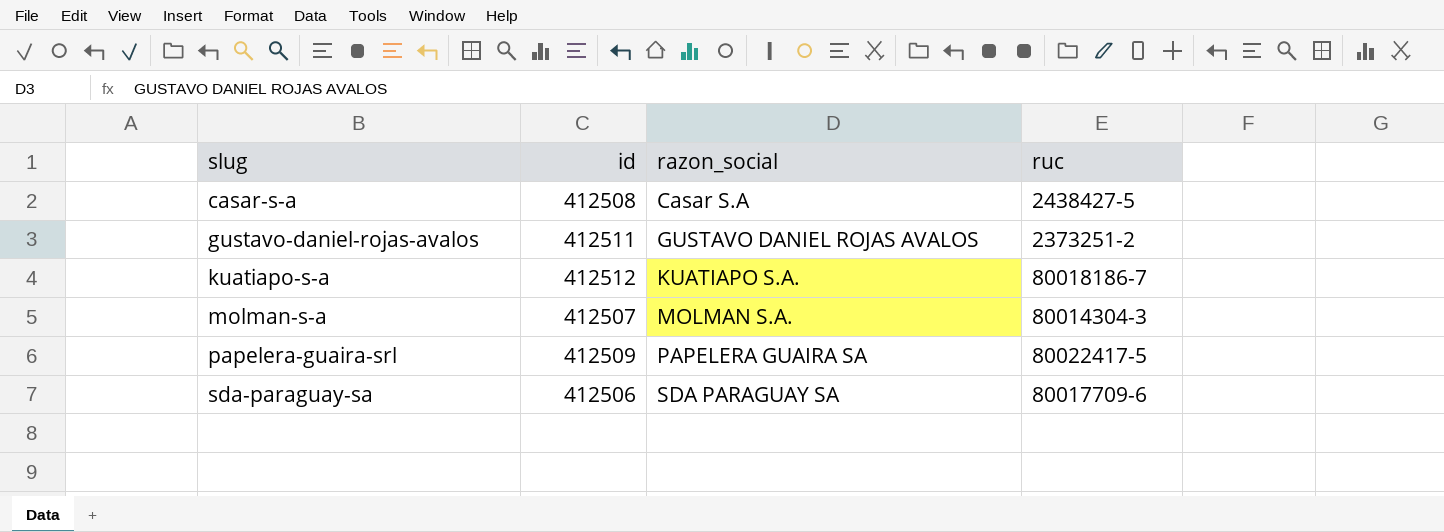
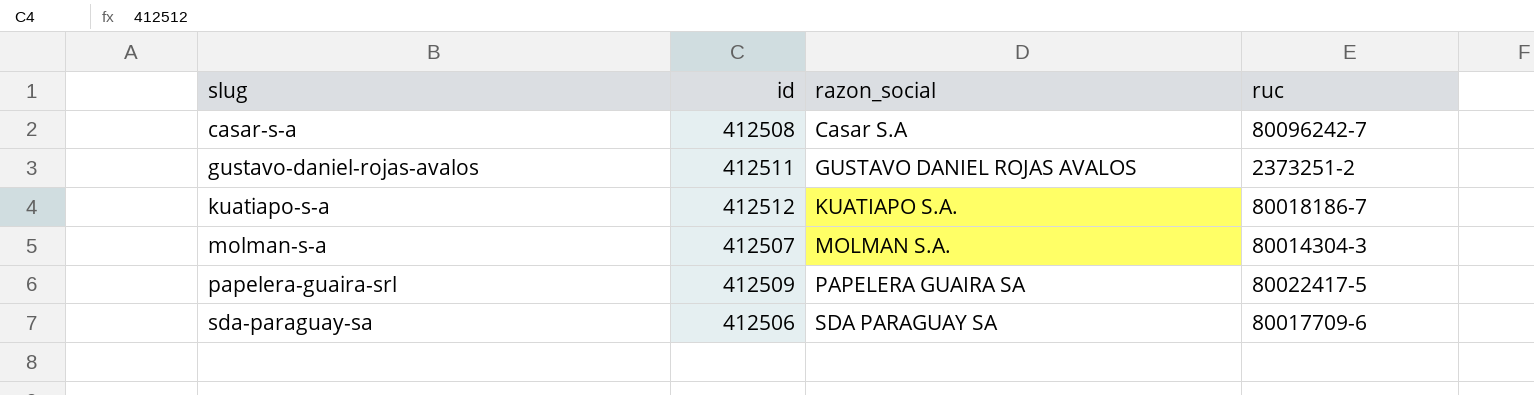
casar-s-a | ruc: 2438427-5 -> 80096242-7

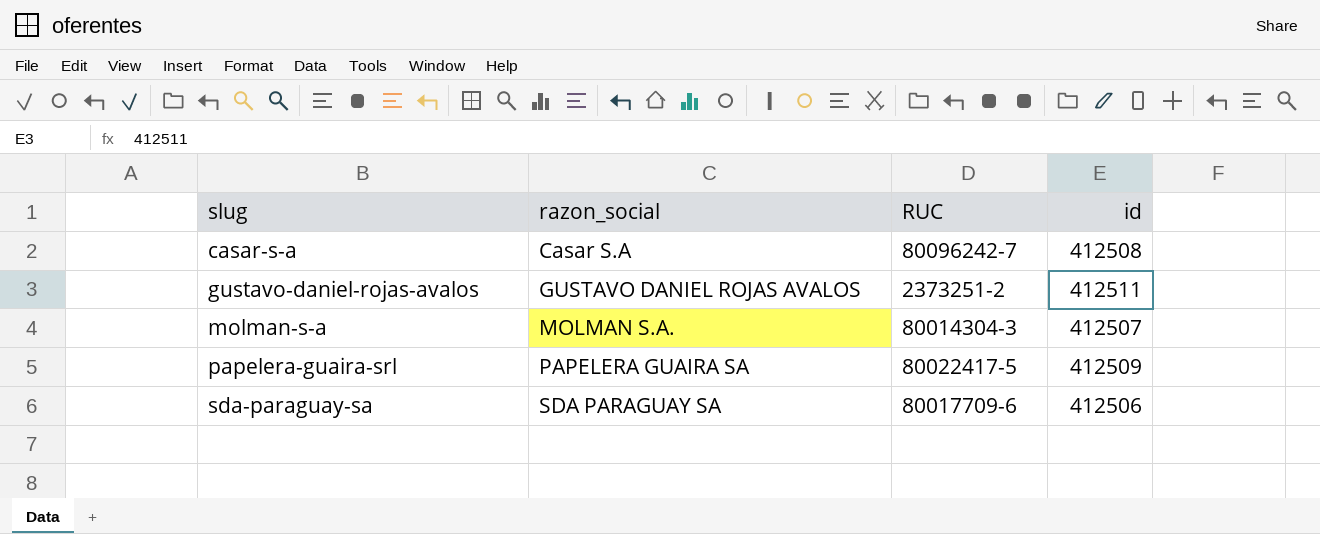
column name: ruc -> RUC
column id | position: 2 -> 4
row kuatiapo-s-a: 412512 | KUATIAPO S.A. | 80018186-7 -> none

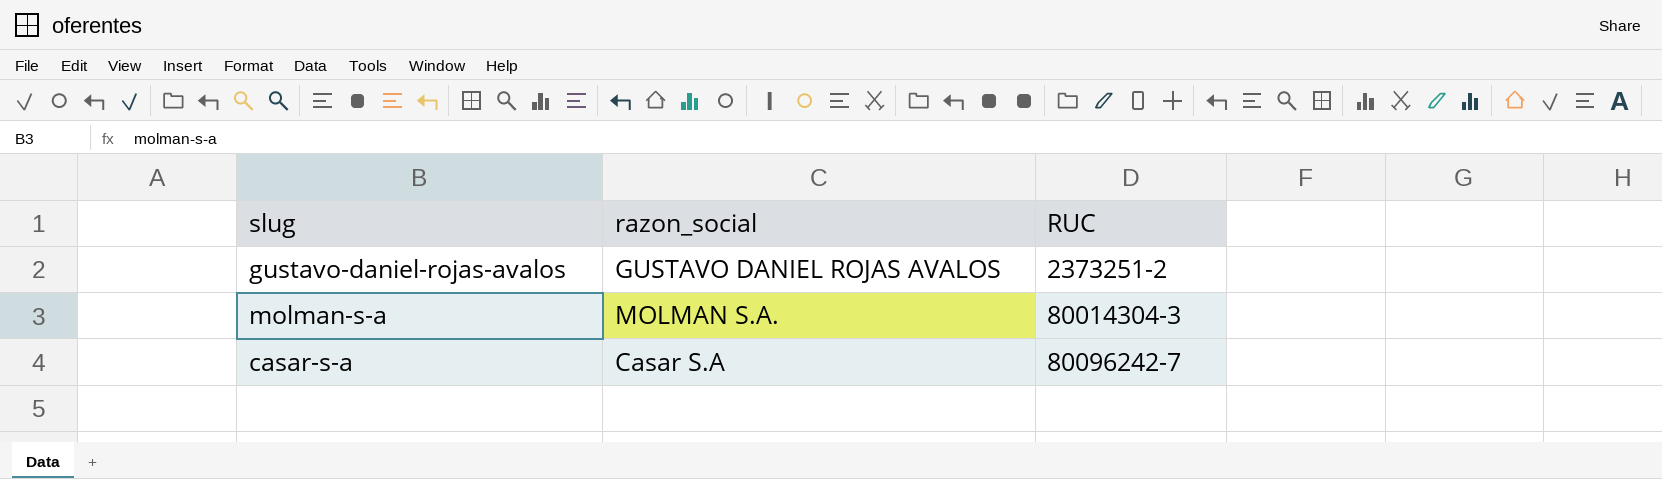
row order: slug ascending -> RUC ascending
column id | position: 4 -> none
row papelera-guaira-srl: PAPELERA GUAIRA SA | 80022417-5 | 412509 -> none
row sda-paraguay-sa: SDA PARAGUAY SA | 80017709-6 | 412506 -> none

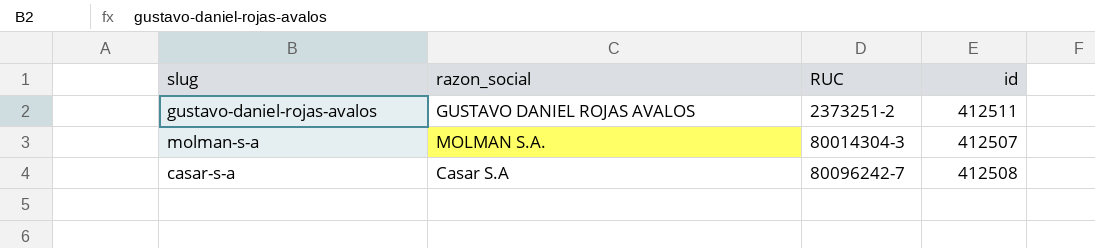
column id | position: none -> 4

